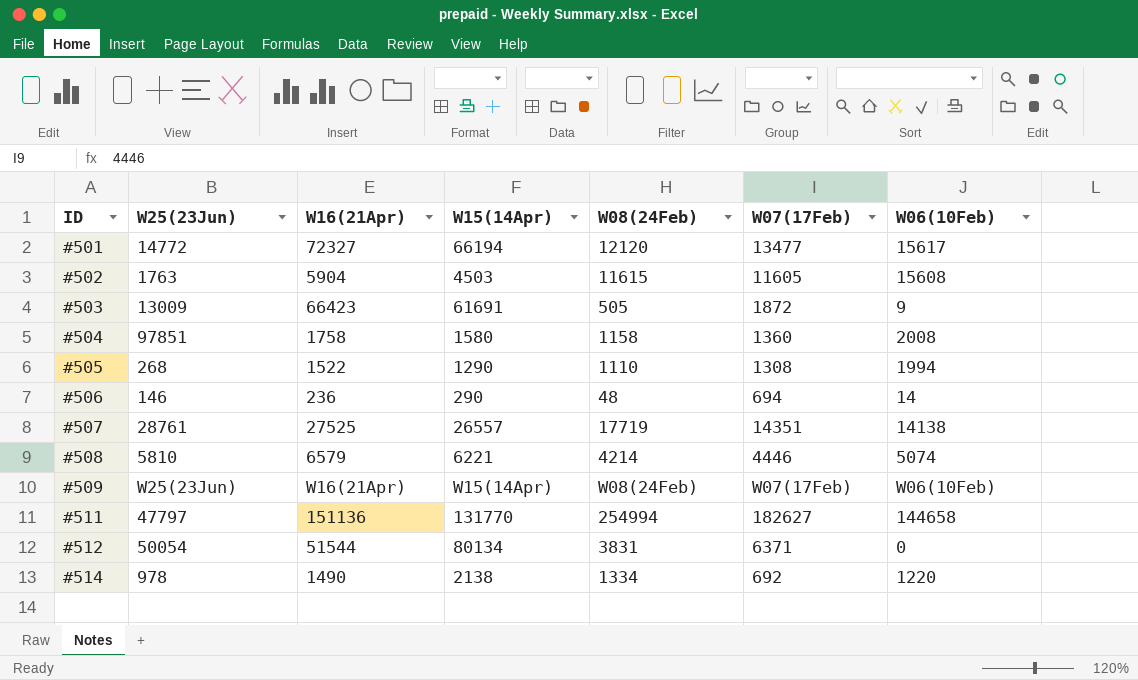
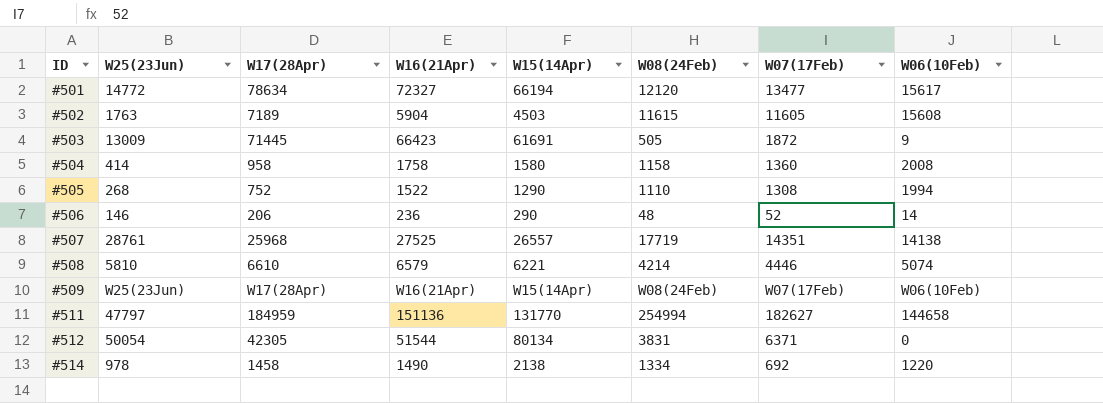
column W17(28Apr) | position: none -> 3
#504 | W25(23Jun): 97851 -> 414
#506 | W07(17Feb): 694 -> 52

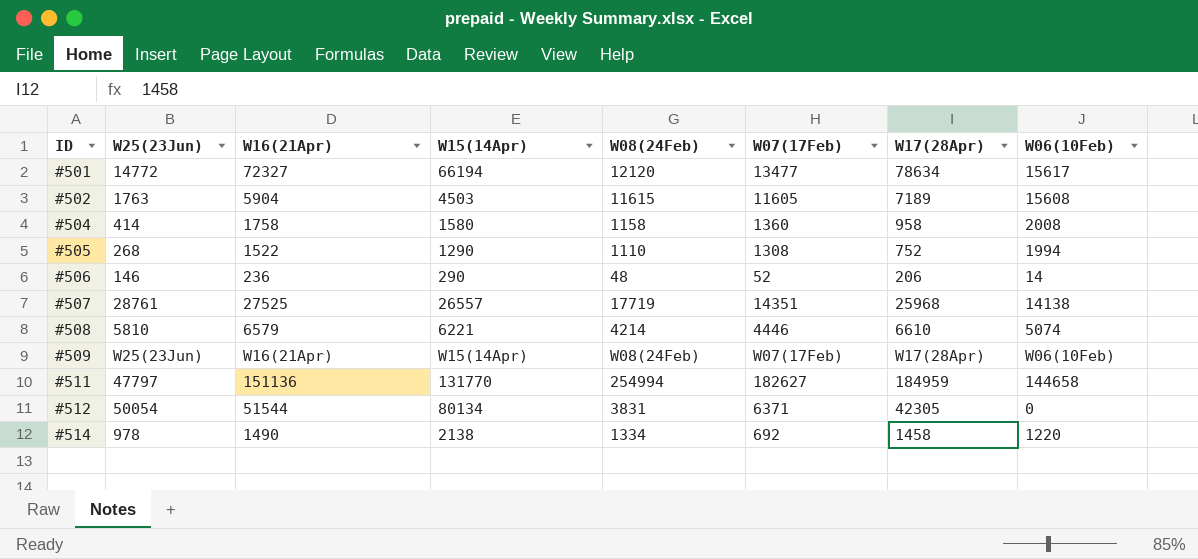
column W17(28Apr) | position: 3 -> 7
row #503: 13009 | 71445 | 66423 | 61691 | 505 | 1872 | 9 -> none

